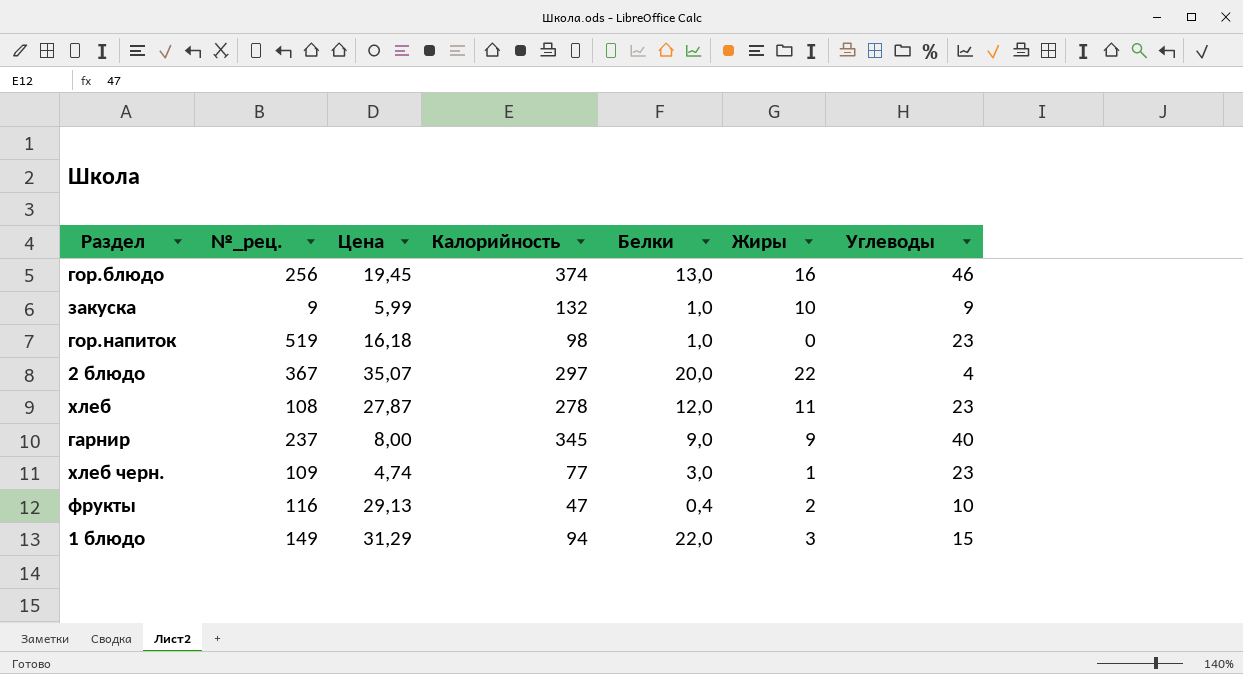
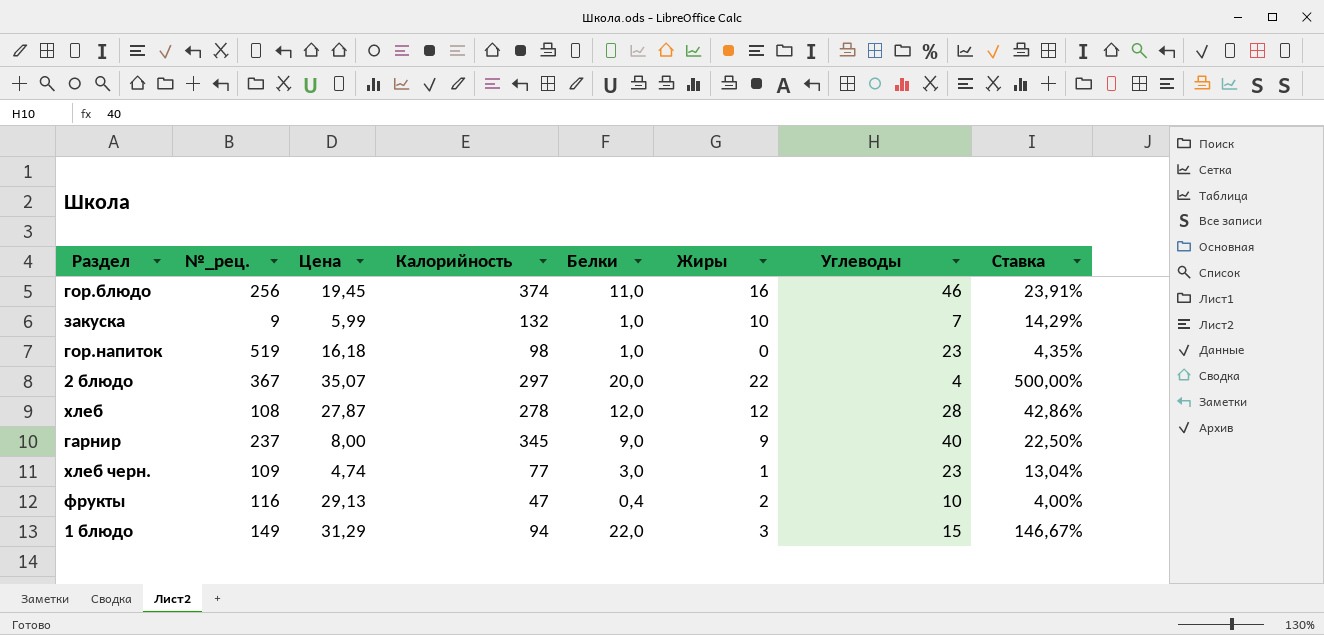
column Ставка | formula: none -> [Белки] / [Углеводы]
гор.блюдо | Белки: 13,0 -> 11,0
закуска | Углеводы: 9 -> 7
хлеб | Жиры: 11 -> 12
хлеб | Углеводы: 23 -> 28

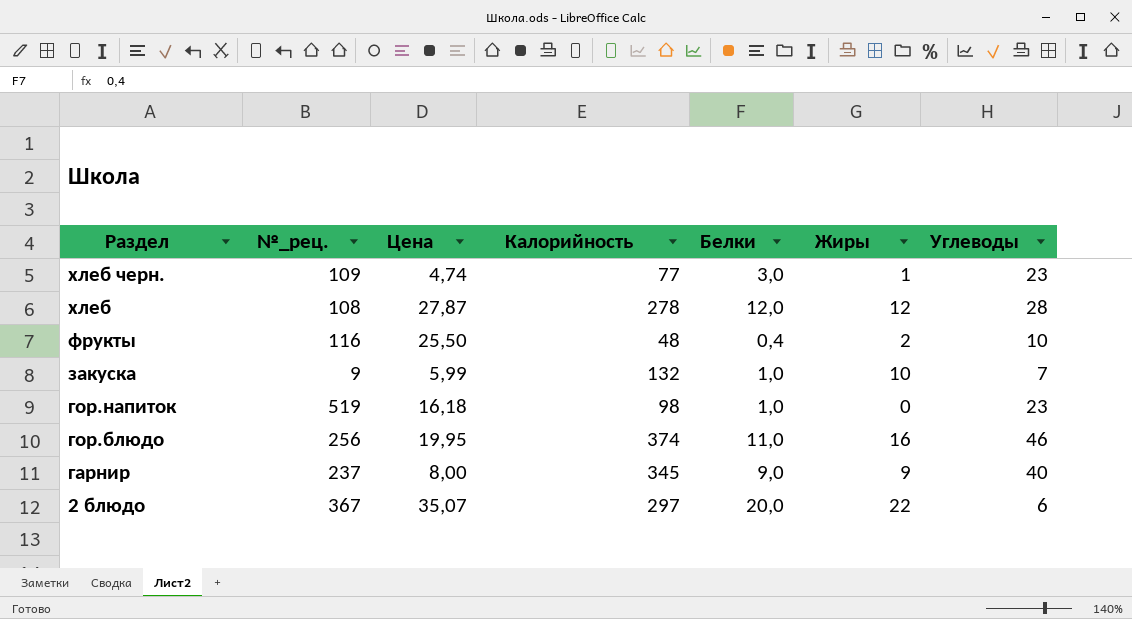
row order: none -> Раздел descending
column Ставка | formula: [Белки] / [Углеводы] -> none
row 1 блюдо: 149 | 31,29 | 94 | 22,0 | 3 | 15 | 146,67% -> none
фрукты | Цена: 29,13 -> 25,50
фрукты | Калорийность: 47 -> 48
гор.блюдо | Цена: 19,45 -> 19,95
2 блюдо | Углеводы: 4 -> 6

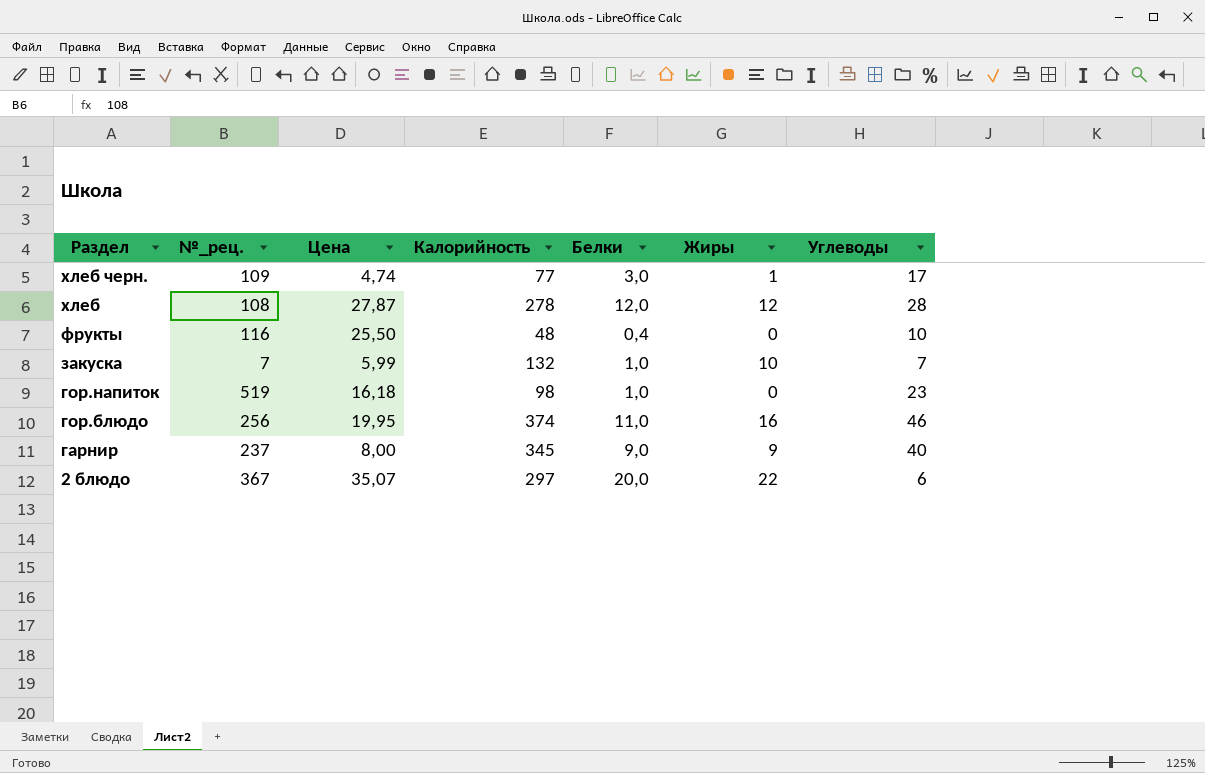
хлеб черн. | Углеводы: 23 -> 17
фрукты | Жиры: 2 -> 0
закуска | №_рец.: 9 -> 7

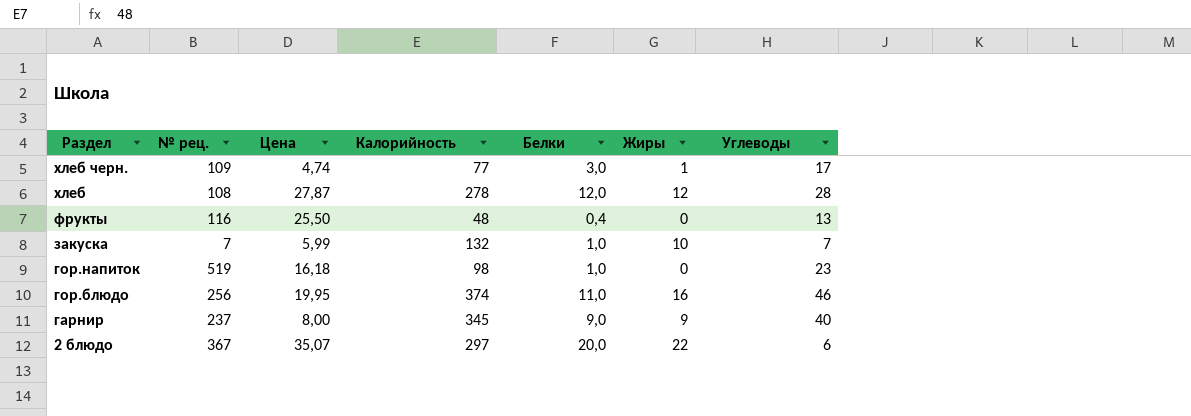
column name: №_рец. -> № рец.
фрукты | Углеводы: 10 -> 13

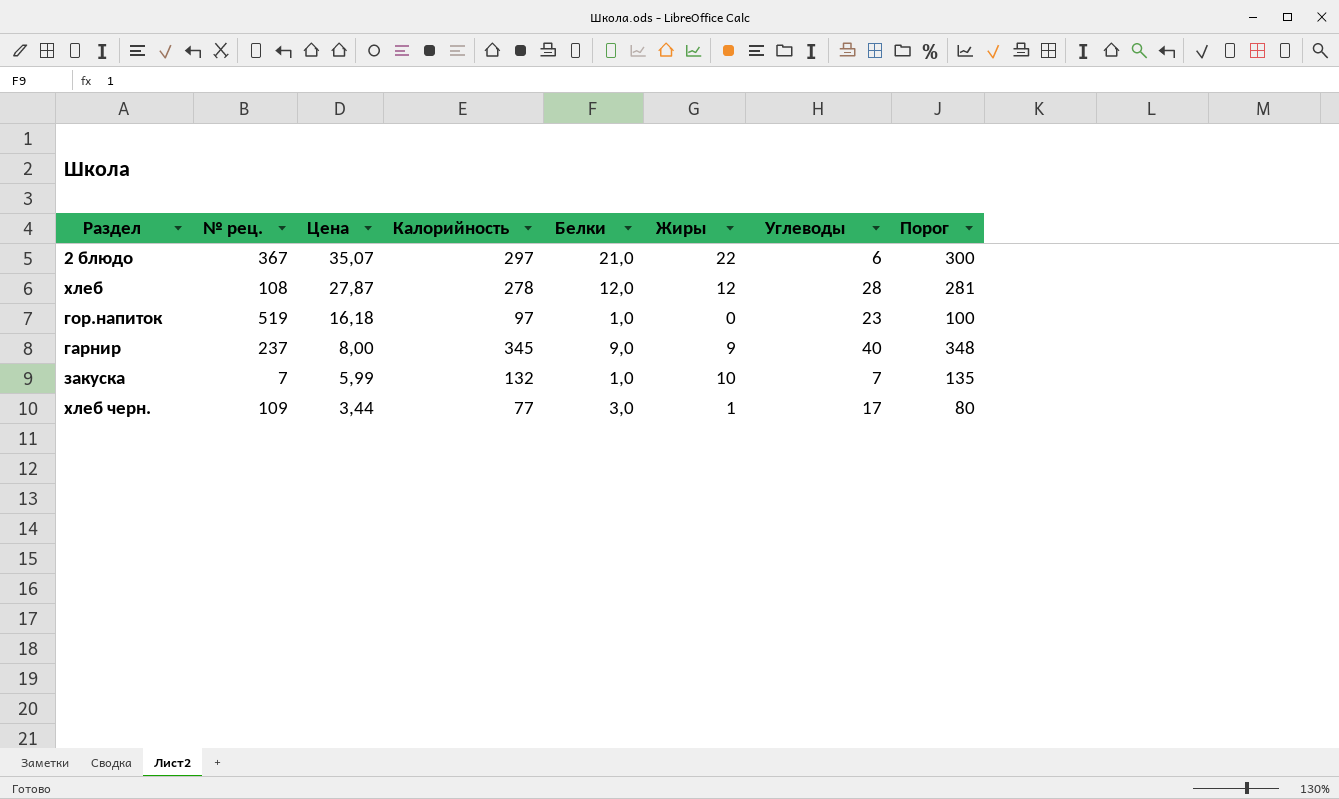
row order: Раздел descending -> Цена descending
column Порог | formula: none -> [Калорийность] + 3
row фрукты: 116 | 25,50 | 48 | 0,4 | 0 | 13 -> none
row гор.блюдо: 256 | 19,95 | 374 | 11,0 | 16 | 46 -> none
2 блюдо | Белки: 20,0 -> 21,0
гор.напиток | Калорийность: 98 -> 97
хлеб черн. | Цена: 4,74 -> 3,44

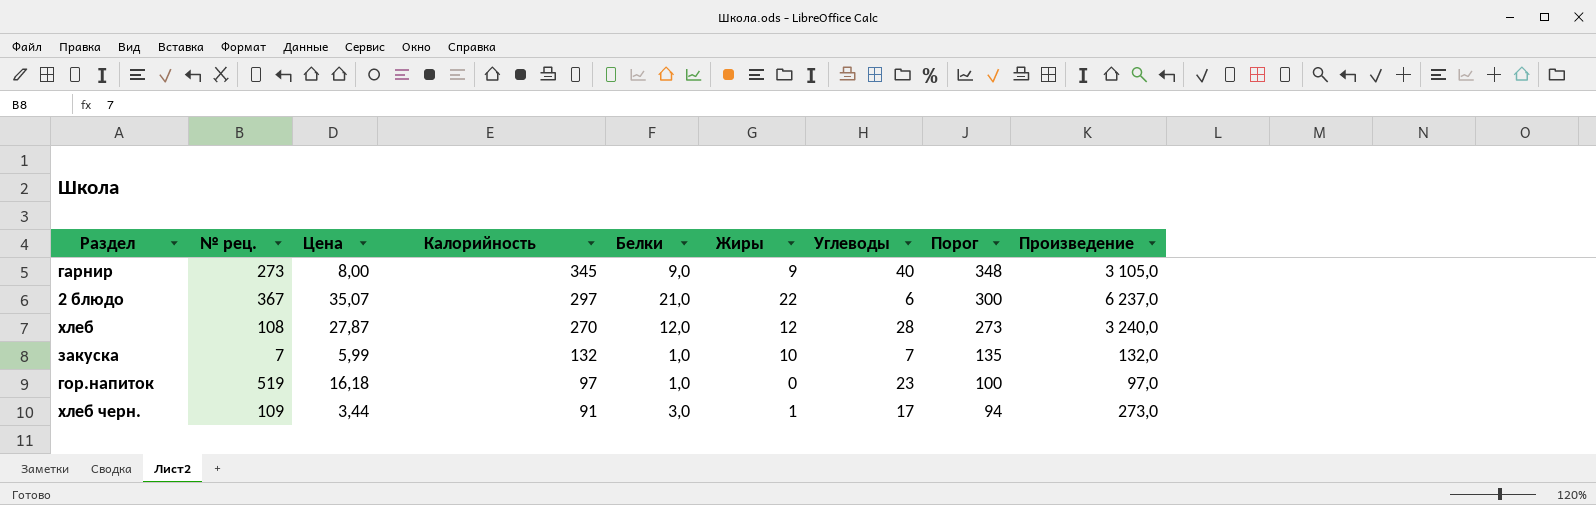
row order: Цена descending -> Калорийность descending
column Произведение | formula: none -> [Калорийность] * [Белки]
гарнир | № рец.: 237 -> 273
хлеб | Калорийность: 278 -> 270
хлеб | Порог: 281 -> 273
хлеб черн. | Калорийность: 77 -> 91
хлеб черн. | Порог: 80 -> 94

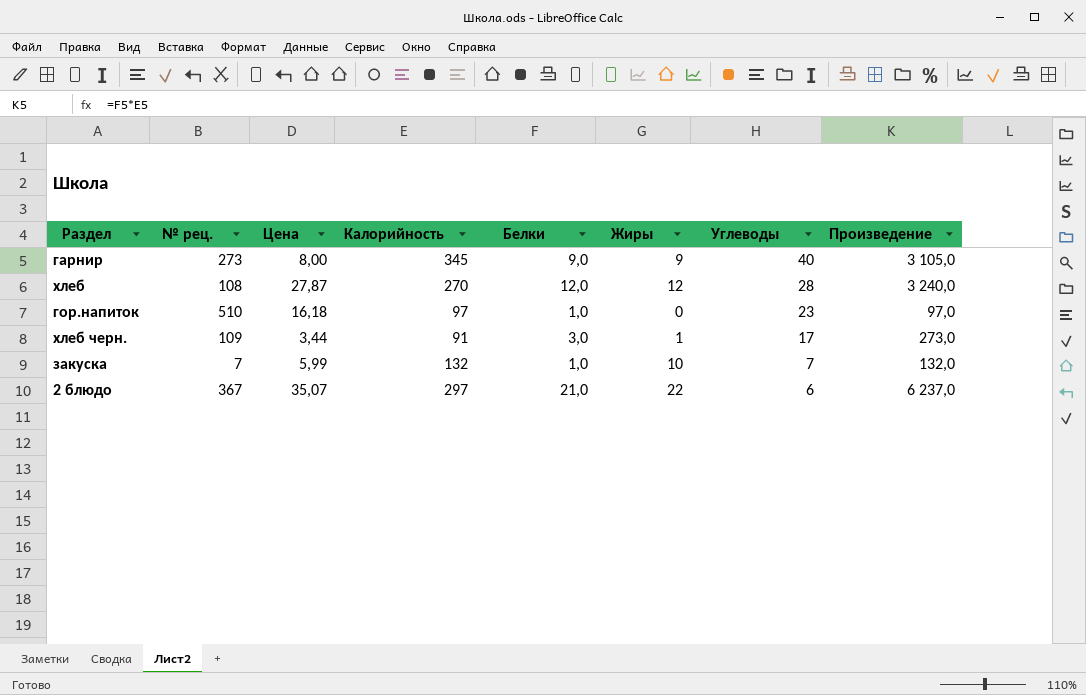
row order: Калорийность descending -> Углеводы descending
column Порог | formula: [Калорийность] + 3 -> none
гор.напиток | № рец.: 519 -> 510

